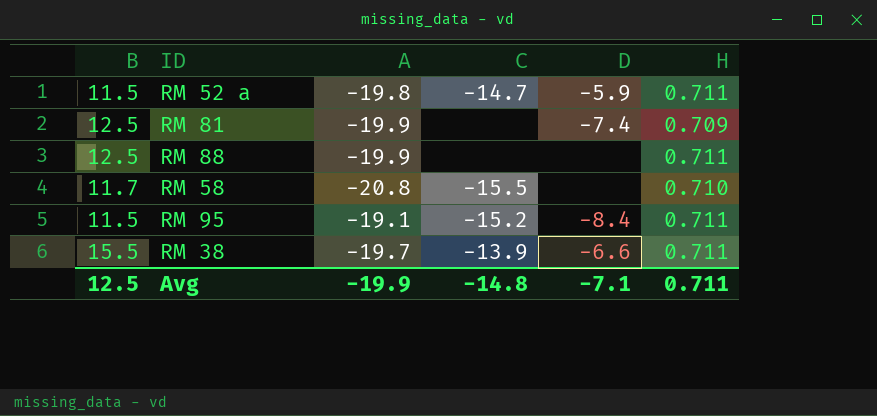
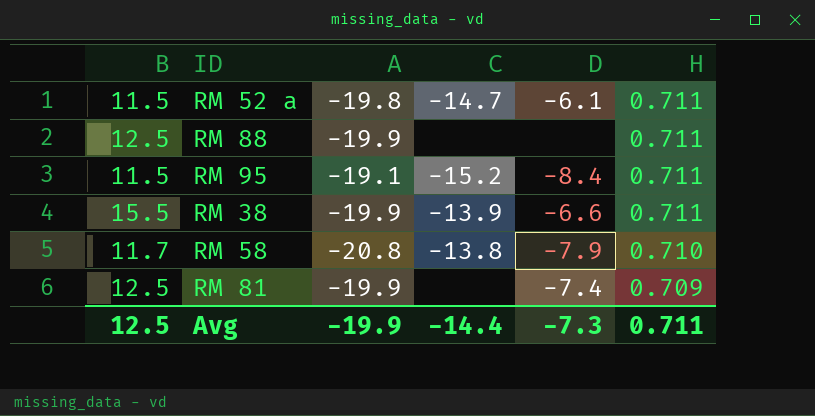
row order: none -> H descending
RM 52 a | D: -5.9 -> -6.1
RM 38 | A: -19.7 -> -19.9
RM 58 | C: -15.5 -> -13.8
RM 58 | D: none -> -7.9
Avg | C: -14.8 -> -14.4
Avg | D: -7.1 -> -7.3

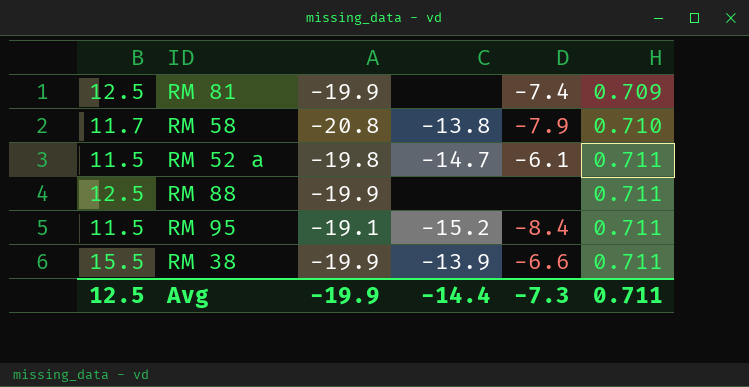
row order: H descending -> H ascending

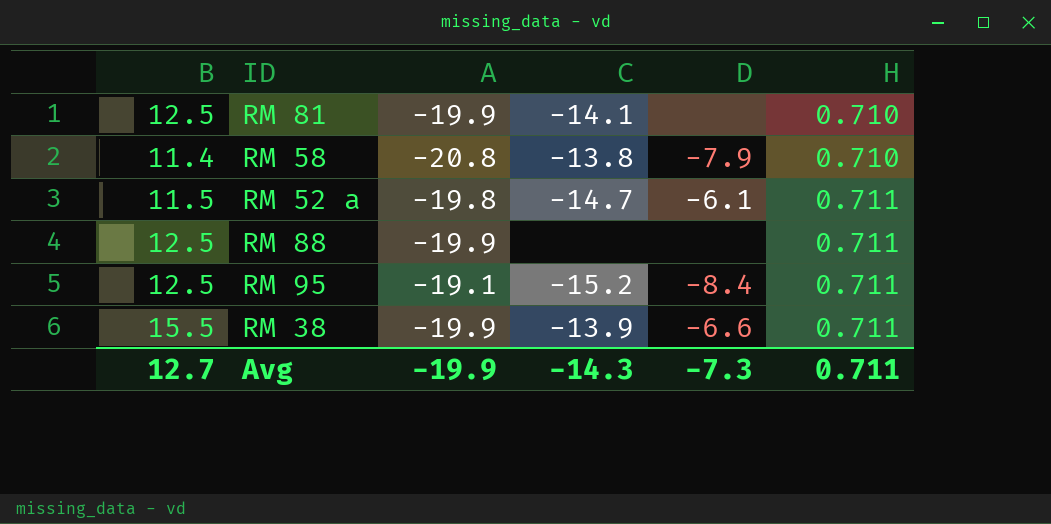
RM 81 | C: none -> -14.1
RM 81 | D: -7.4 -> none
RM 81 | H: 0.709 -> 0.710
RM 58 | B: 11.7 -> 11.4
RM 95 | B: 11.5 -> 12.5
Avg | B: 12.5 -> 12.7
Avg | C: -14.4 -> -14.3

